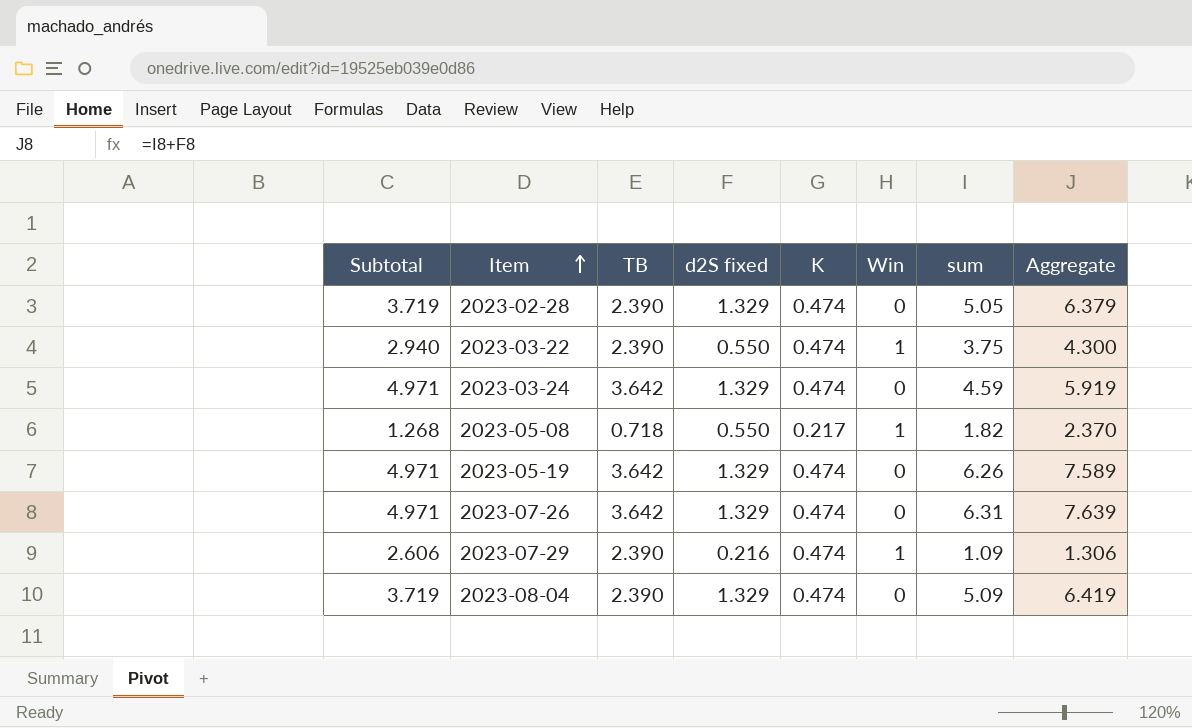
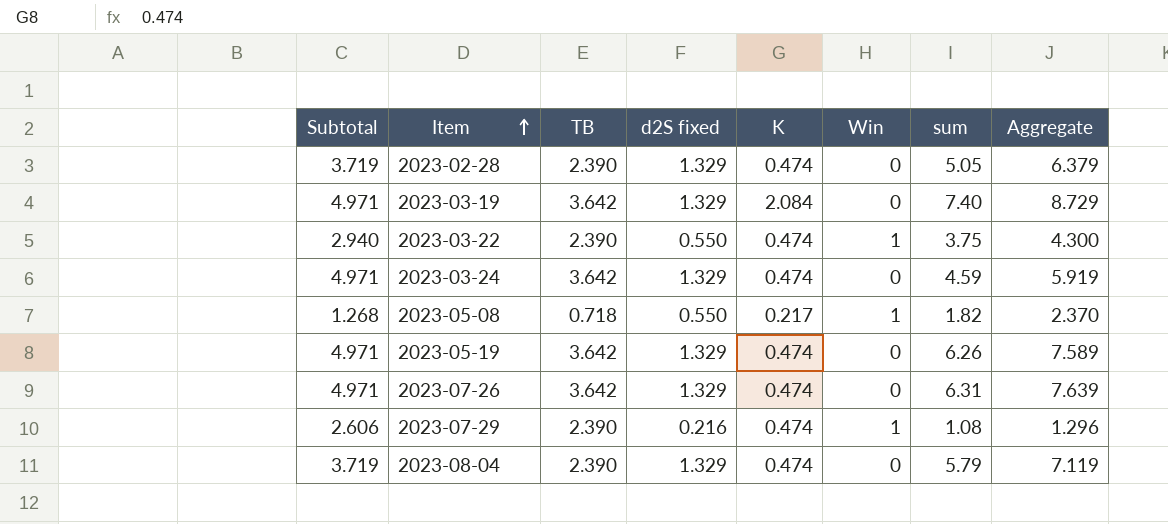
row 2023-03-19: none -> 4.971 | 3.642 | 1.329 | 2.084 | 0 | 7.40 | 8.729
2023-07-29 | sum: 1.09 -> 1.08
2023-07-29 | Aggregate: 1.306 -> 1.296
2023-08-04 | sum: 5.09 -> 5.79
2023-08-04 | Aggregate: 6.419 -> 7.119

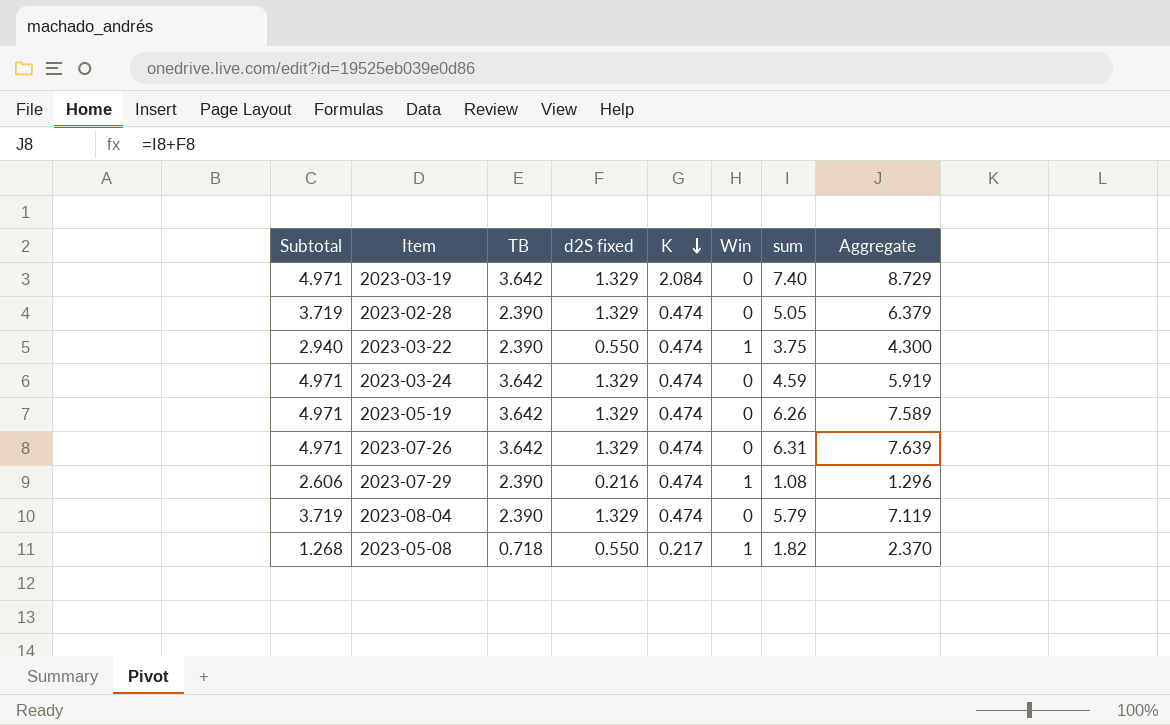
row order: Item ascending -> K descending

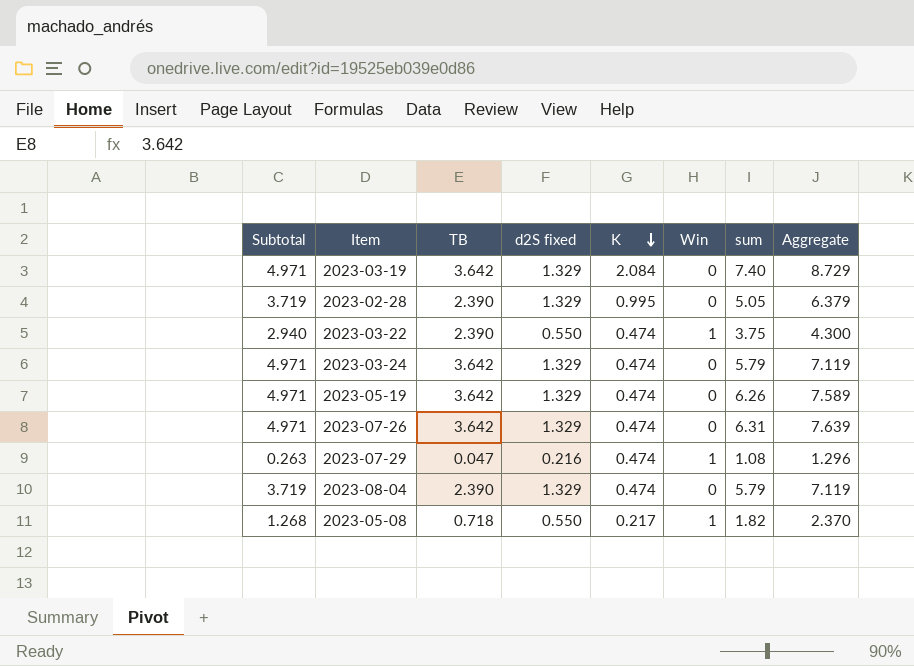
2023-02-28 | K: 0.474 -> 0.995
2023-03-24 | sum: 4.59 -> 5.79
2023-03-24 | Aggregate: 5.919 -> 7.119
2023-07-29 | Subtotal: 2.606 -> 0.263
2023-07-29 | TB: 2.390 -> 0.047

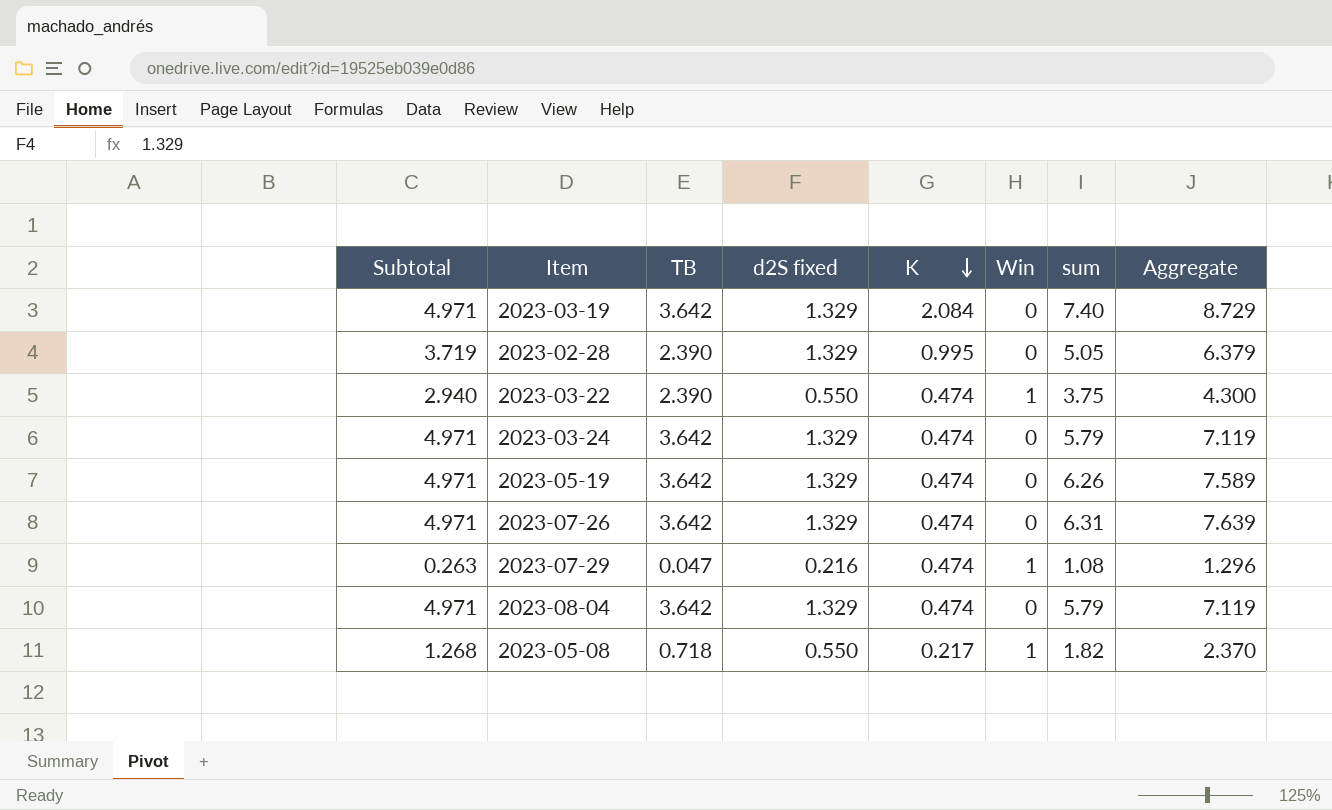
2023-08-04 | Subtotal: 3.719 -> 4.971
2023-08-04 | TB: 2.390 -> 3.642

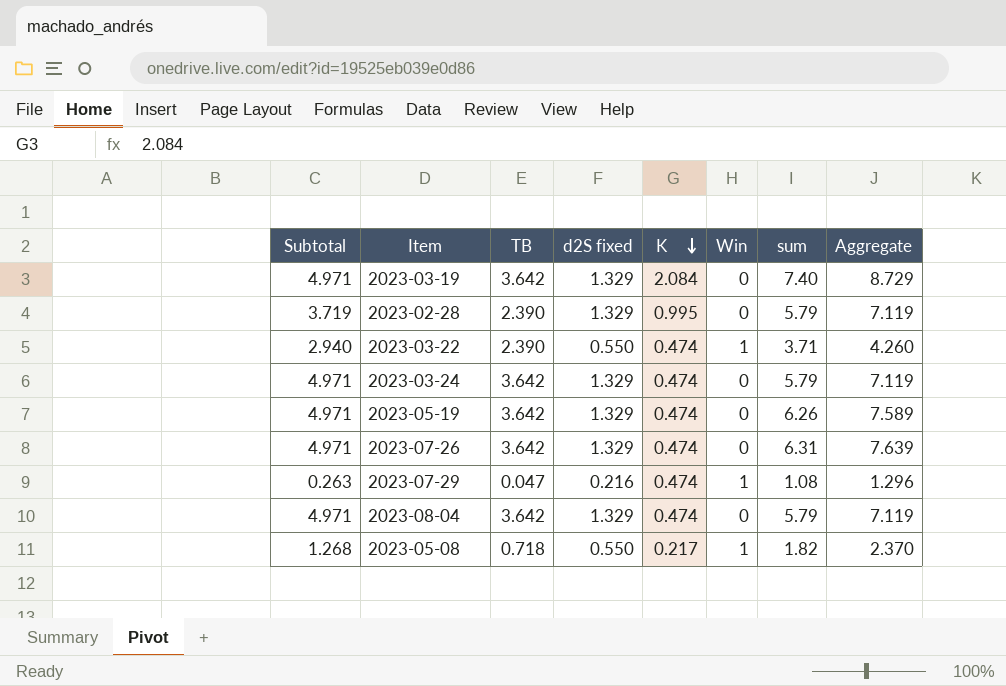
2023-02-28 | sum: 5.05 -> 5.79
2023-02-28 | Aggregate: 6.379 -> 7.119
2023-03-22 | sum: 3.75 -> 3.71
2023-03-22 | Aggregate: 4.300 -> 4.260

